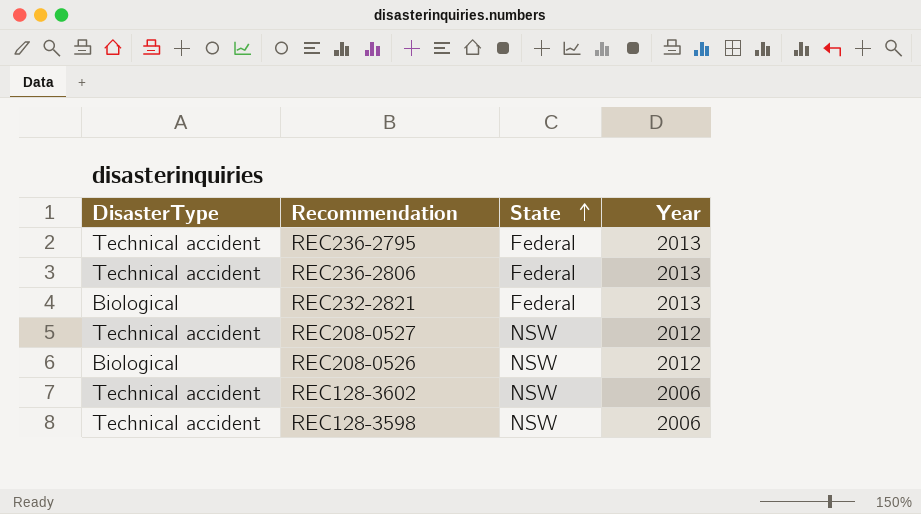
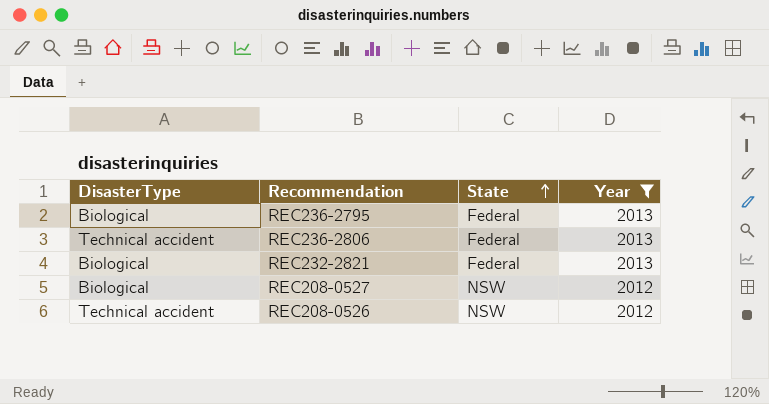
filter: none -> Year != 2006
REC236-2795 | DisasterType: Technical accident -> Biological
REC208-0527 | DisasterType: Technical accident -> Biological
REC208-0526 | DisasterType: Biological -> Technical accident

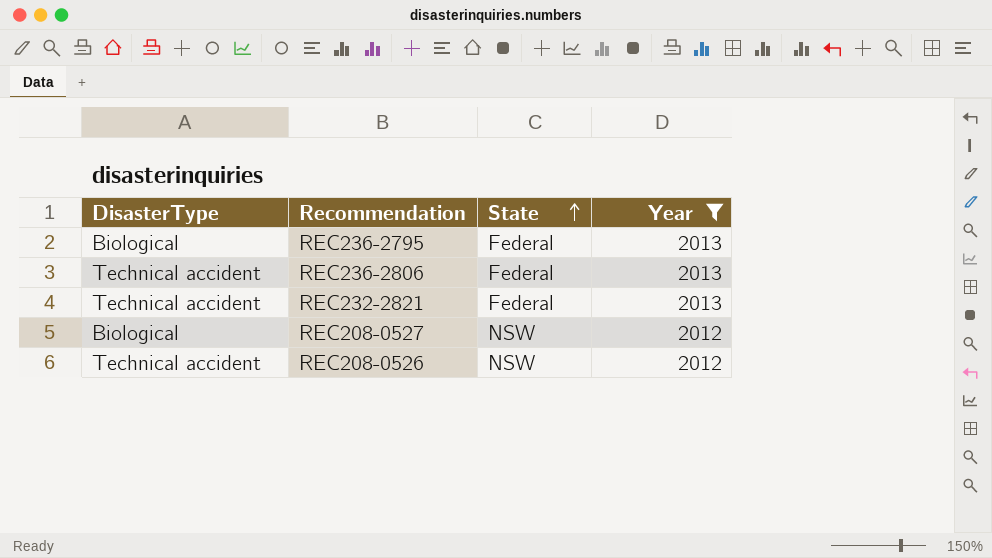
REC232-2821 | DisasterType: Biological -> Technical accident

